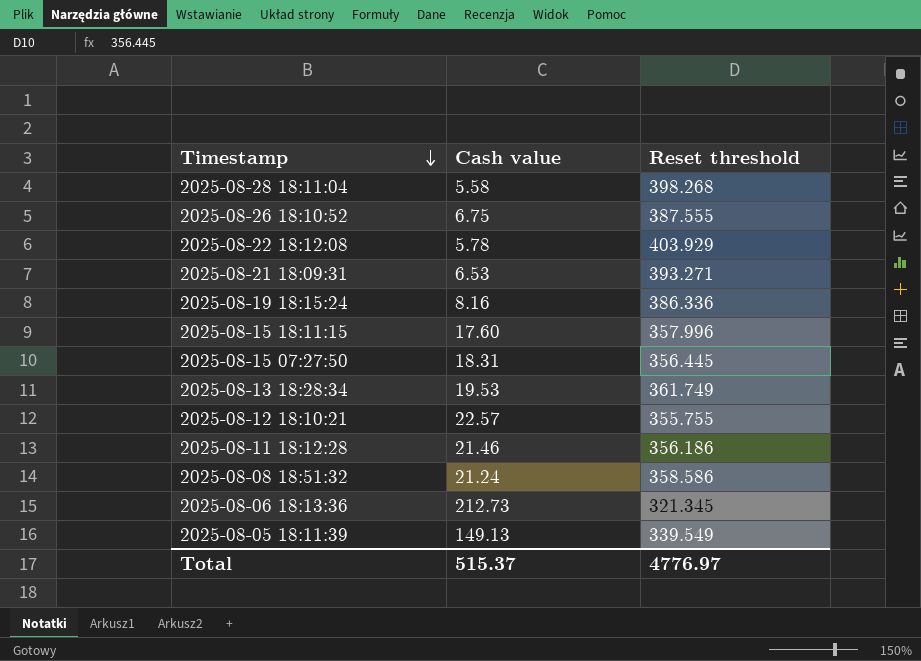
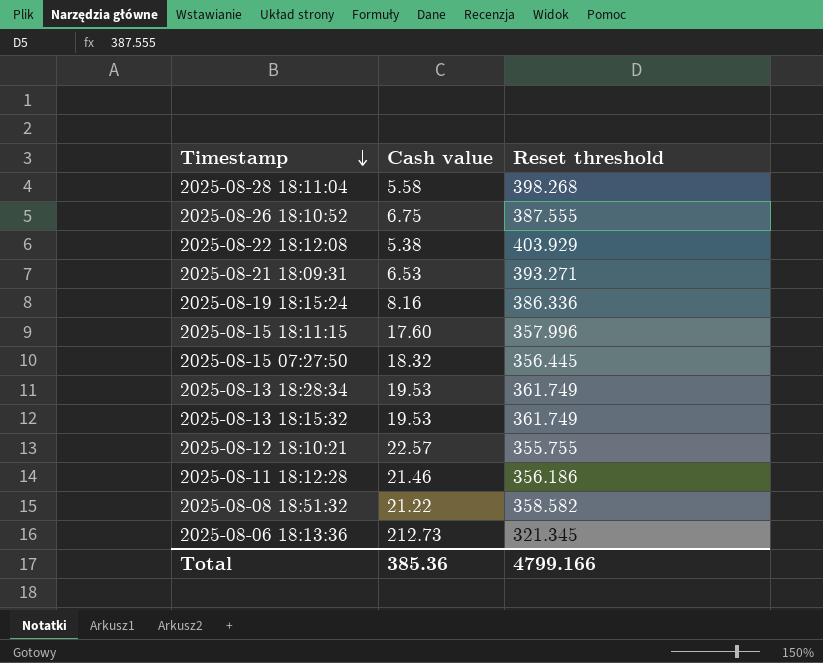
row 2025-08-05 18:11:39: 149.13 | 339.549 -> none
2025-08-22 18:12:08 | Cash value: 5.78 -> 5.38
2025-08-15 07:27:50 | Cash value: 18.31 -> 18.32
row 2025-08-13 18:15:32: none -> 19.53 | 361.749
2025-08-08 18:51:32 | Cash value: 21.24 -> 21.22
2025-08-08 18:51:32 | Reset threshold: 358.586 -> 358.582
Total | Cash value: 515.37 -> 385.36
Total | Reset threshold: 4776.97 -> 4799.166

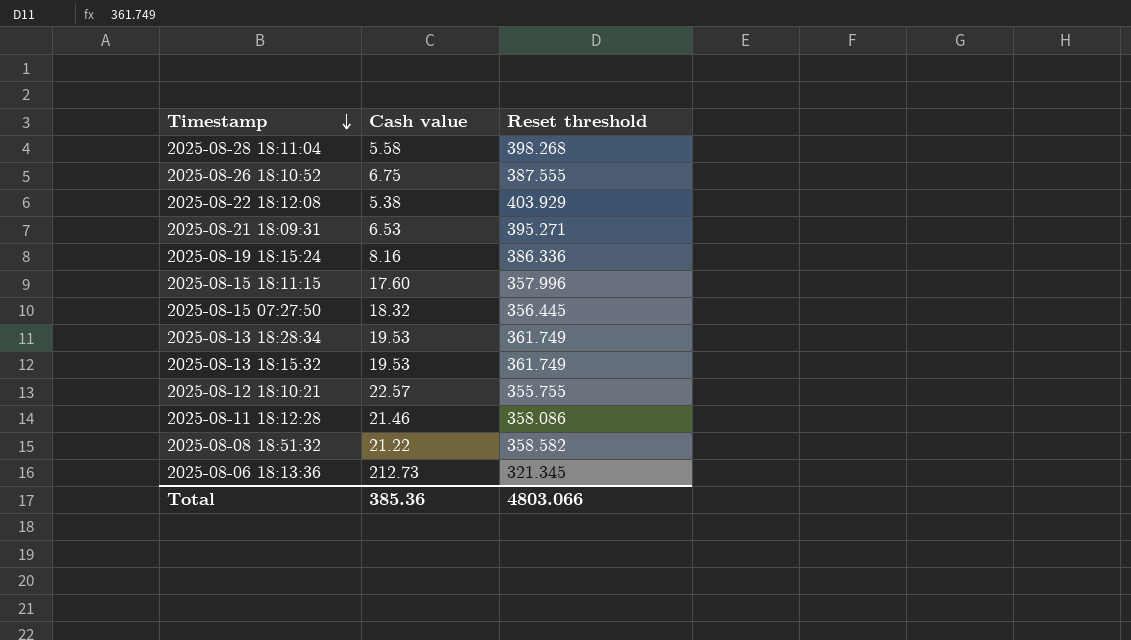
2025-08-21 18:09:31 | Reset threshold: 393.271 -> 395.271
2025-08-11 18:12:28 | Reset threshold: 356.186 -> 358.086
Total | Reset threshold: 4799.166 -> 4803.066

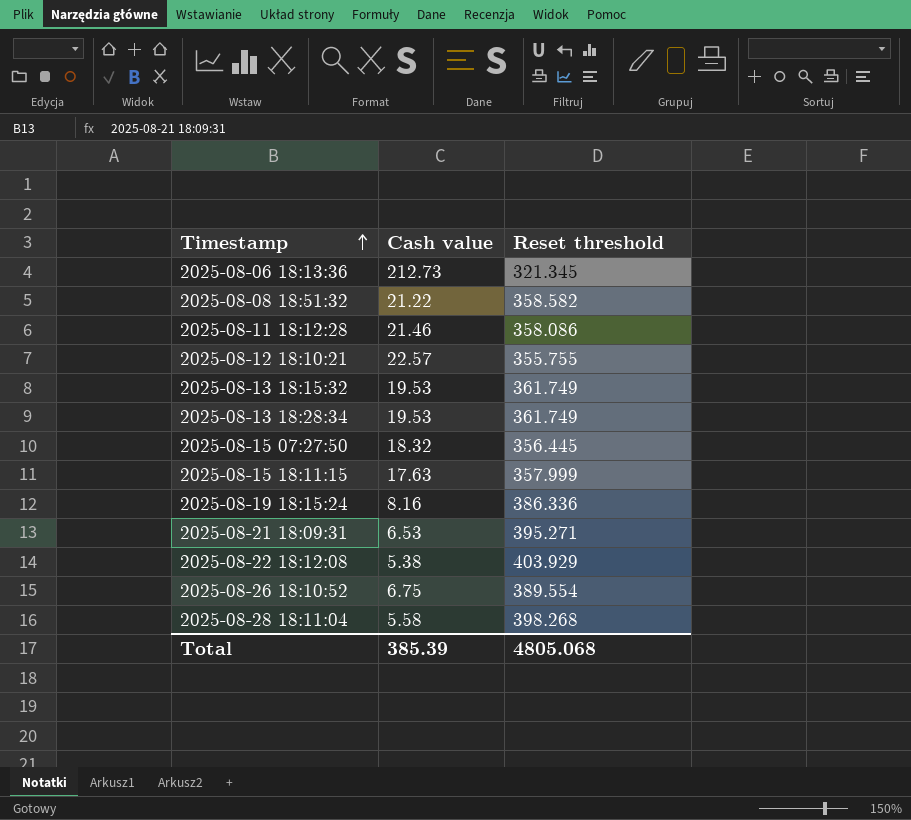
row order: Timestamp descending -> Timestamp ascending
2025-08-15 18:11:15 | Cash value: 17.60 -> 17.63
2025-08-15 18:11:15 | Reset threshold: 357.996 -> 357.999
2025-08-26 18:10:52 | Reset threshold: 387.555 -> 389.554
Total | Cash value: 385.36 -> 385.39
Total | Reset threshold: 4803.066 -> 4805.068

